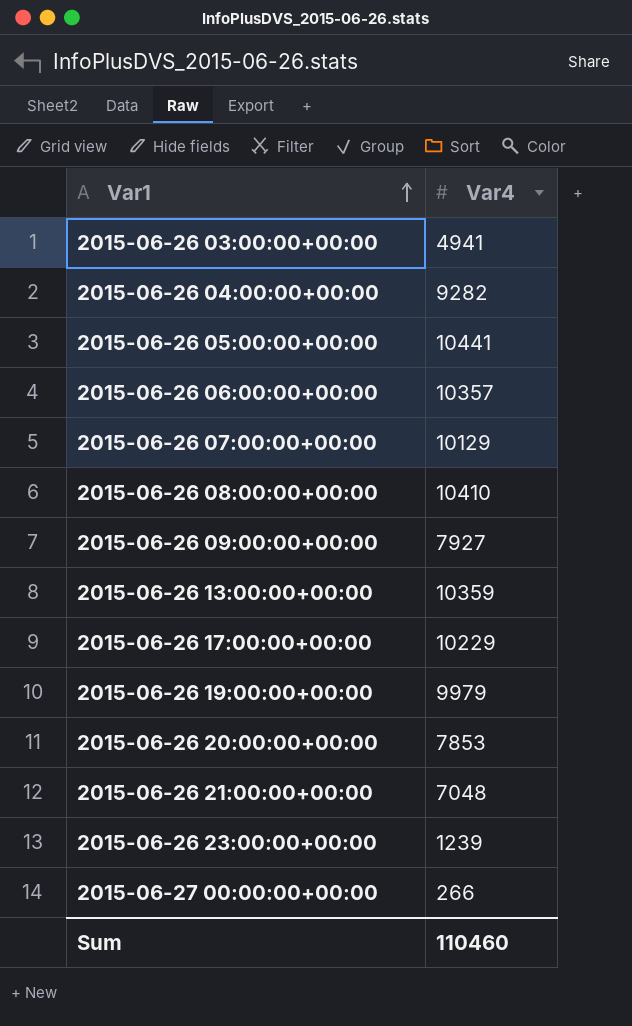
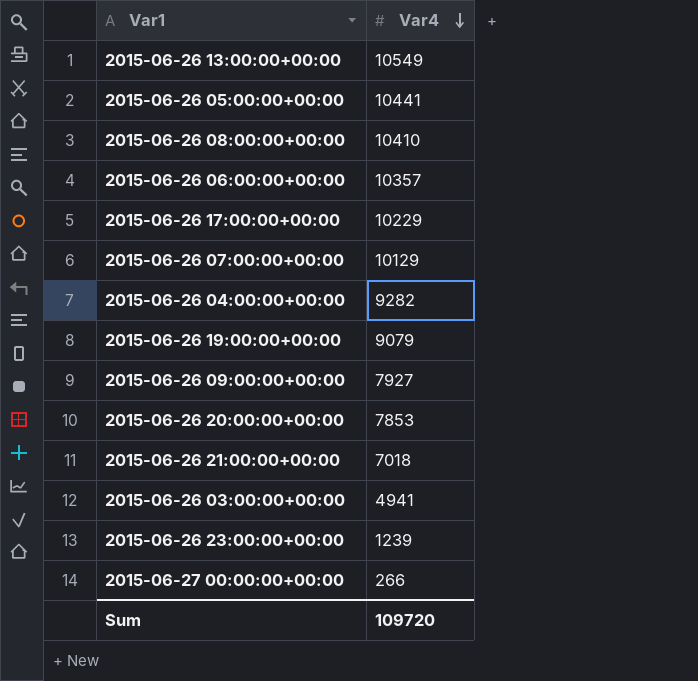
row order: Var1 ascending -> Var4 descending
2015-06-26 13:00:00+00:00 | Var4: 10359 -> 10549
2015-06-26 19:00:00+00:00 | Var4: 9979 -> 9079
2015-06-26 21:00:00+00:00 | Var4: 7048 -> 7018
Sum | Var4: 110460 -> 109720

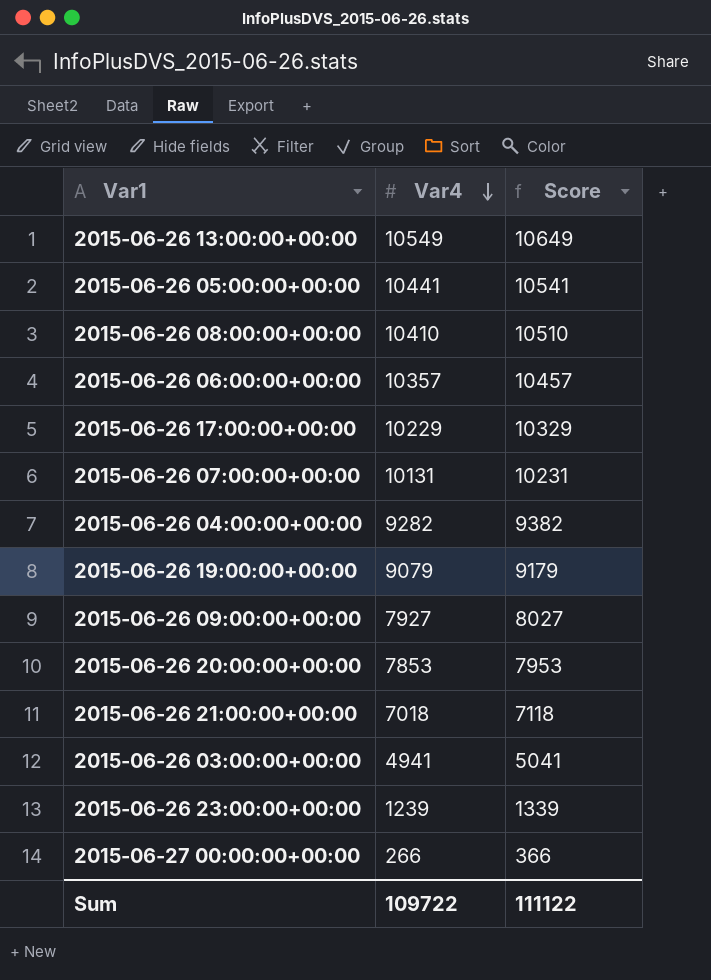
column Score | formula: none -> [Var4] + 100
2015-06-26 07:00:00+00:00 | Var4: 10129 -> 10131
Sum | Var4: 109720 -> 109722

